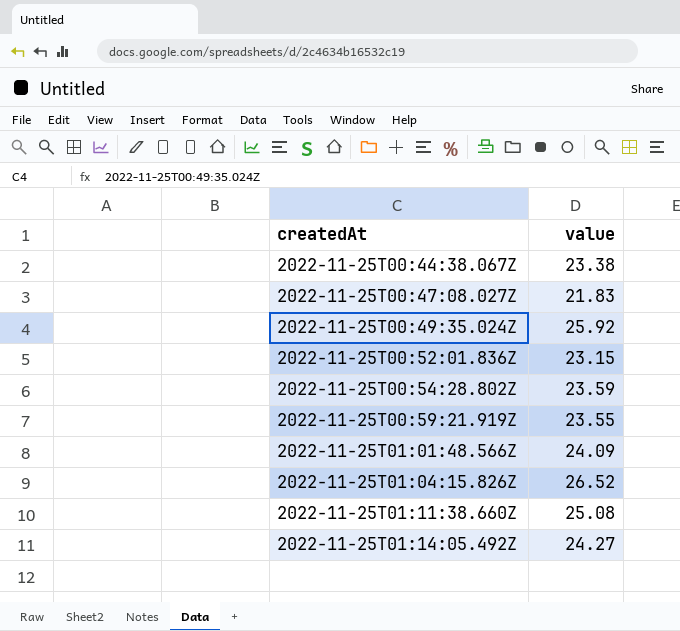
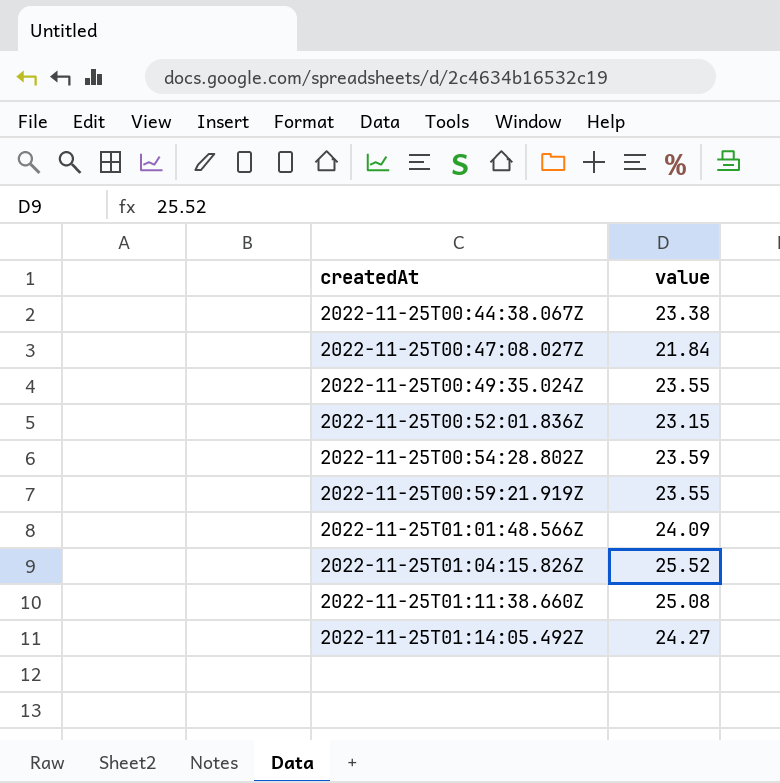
2022-11-25T00:47:08.027Z | value: 21.83 -> 21.84
2022-11-25T00:49:35.024Z | value: 25.92 -> 23.55
2022-11-25T01:04:15.826Z | value: 26.52 -> 25.52

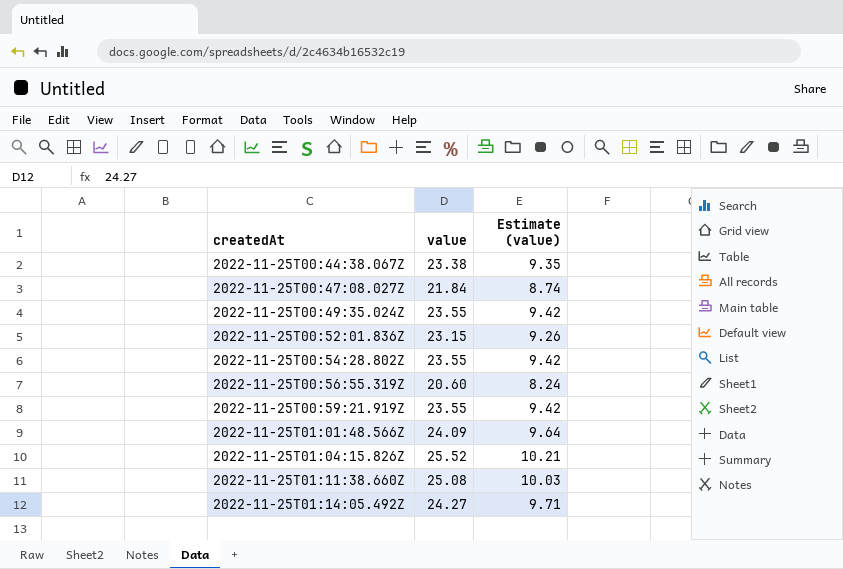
column Estimate (value) | formula: none -> [value] * 0.4
2022-11-25T00:54:28.802Z | value: 23.59 -> 23.55
row 2022-11-25T00:56:55.319Z: none -> 20.60 | 8.24

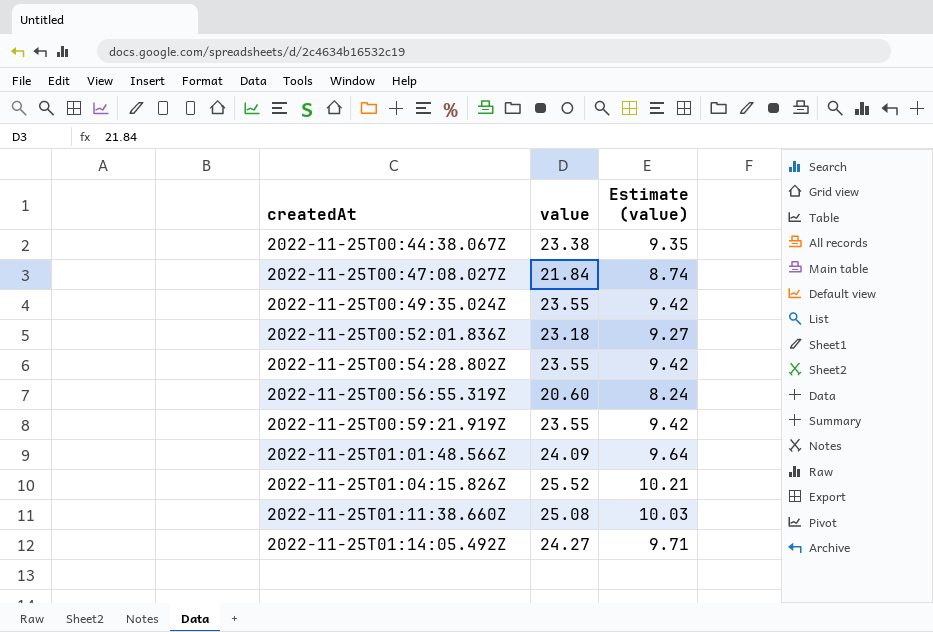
2022-11-25T00:52:01.836Z | value: 23.15 -> 23.18
2022-11-25T00:52:01.836Z | Estimate (value): 9.26 -> 9.27

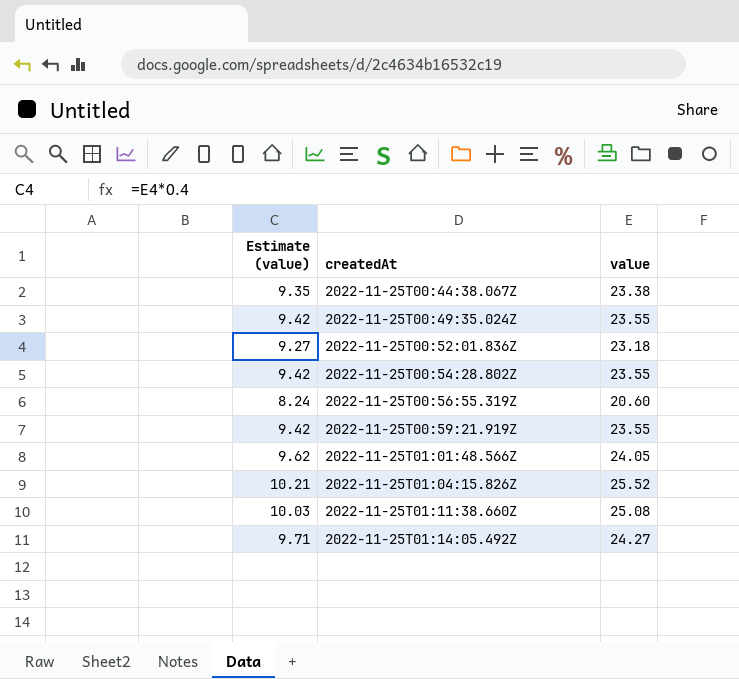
column Estimate (value) | position: 3 -> 1
row 2022-11-25T00:47:08.027Z: 21.84 | 8.74 -> none
2022-11-25T01:01:48.566Z | Estimate (value): 9.64 -> 9.62
2022-11-25T01:01:48.566Z | value: 24.09 -> 24.05

